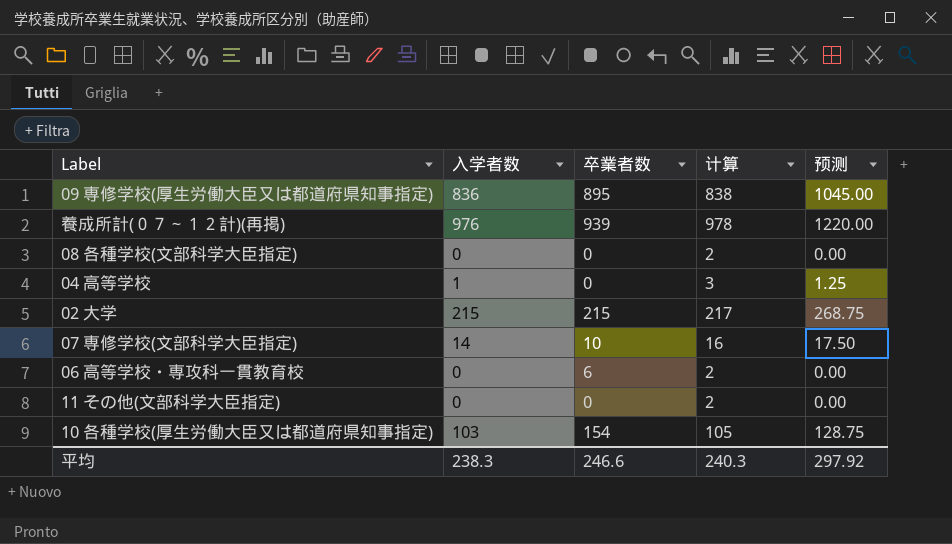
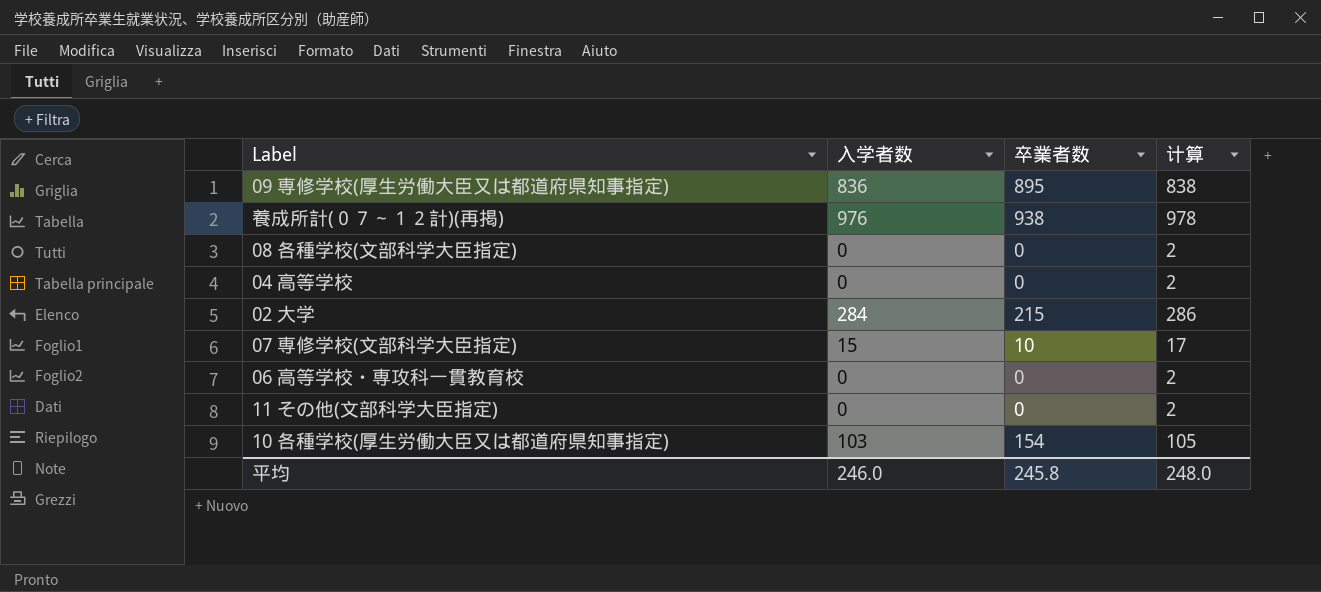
column 预测 | formula: [入学者数] * 1.25 -> none
養成所計(０７～１２計)(再掲) | 卒業者数: 939 -> 938
04 高等学校 | 入学者数: 1 -> 0
04 高等学校 | 计算: 3 -> 2
02 大学 | 入学者数: 215 -> 284
02 大学 | 计算: 217 -> 286
07 専修学校(文部科学大臣指定) | 入学者数: 14 -> 15
07 専修学校(文部科学大臣指定) | 计算: 16 -> 17
06 高等学校・専攻科一貫教育校 | 卒業者数: 6 -> 0
平均 | 入学者数: 238.3 -> 246.0
平均 | 卒業者数: 246.6 -> 245.8
平均 | 计算: 240.3 -> 248.0

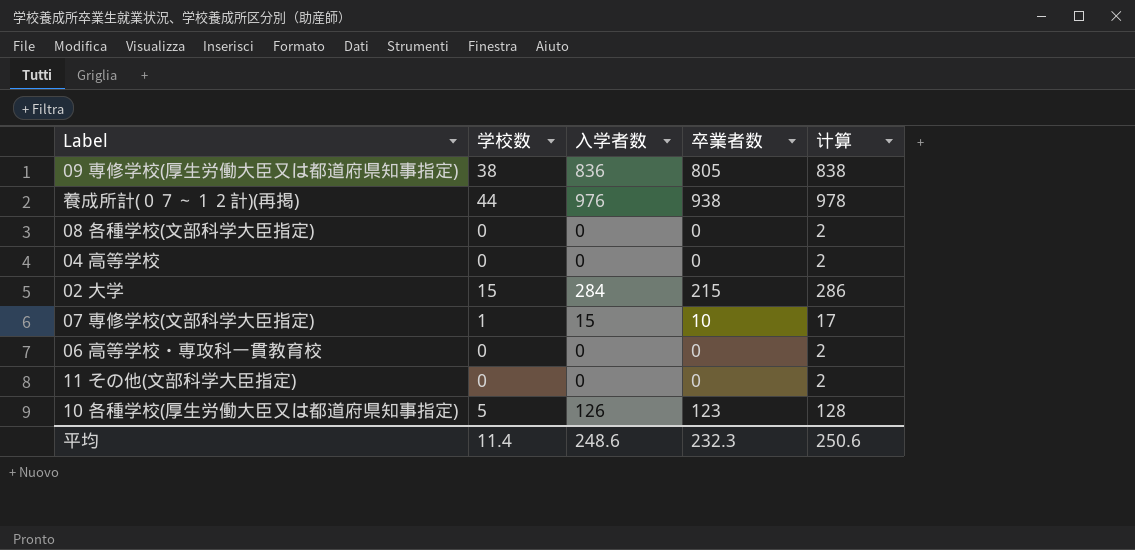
column 学校数 | position: none -> 2
09 専修学校(厚生労働大臣又は都道府県知事指定) | 卒業者数: 895 -> 805
10 各種学校(厚生労働大臣又は都道府県知事指定) | 入学者数: 103 -> 126
10 各種学校(厚生労働大臣又は都道府県知事指定) | 卒業者数: 154 -> 123
10 各種学校(厚生労働大臣又は都道府県知事指定) | 计算: 105 -> 128
平均 | 入学者数: 246.0 -> 248.6
平均 | 卒業者数: 245.8 -> 232.3
平均 | 计算: 248.0 -> 250.6

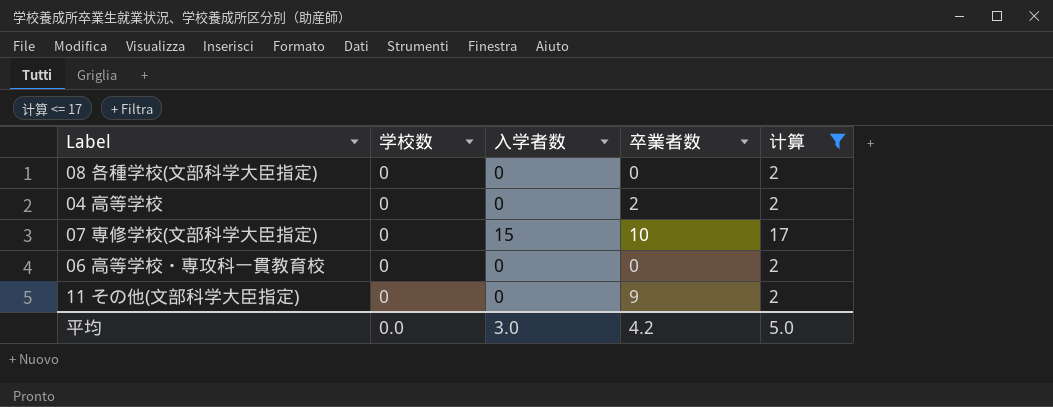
filter: none -> 计算 <= 17
04 高等学校 | 卒業者数: 0 -> 2
07 専修学校(文部科学大臣指定) | 学校数: 1 -> 0
11 その他(文部科学大臣指定) | 卒業者数: 0 -> 9
平均 | 学校数: 11.4 -> 0.0
平均 | 入学者数: 248.6 -> 3.0
平均 | 卒業者数: 232.3 -> 4.2
平均 | 计算: 250.6 -> 5.0

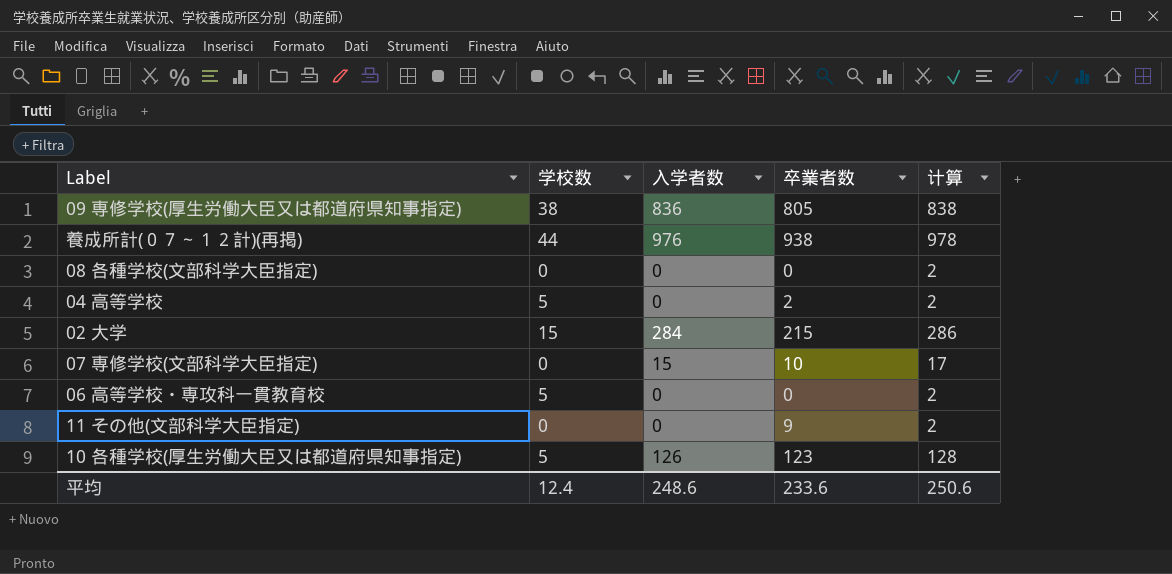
filter: 计算 <= 17 -> none
04 高等学校 | 学校数: 0 -> 5
06 高等学校・専攻科一貫教育校 | 学校数: 0 -> 5
平均 | 学校数: 0.0 -> 12.4
平均 | 入学者数: 3.0 -> 248.6
平均 | 卒業者数: 4.2 -> 233.6
平均 | 计算: 5.0 -> 250.6

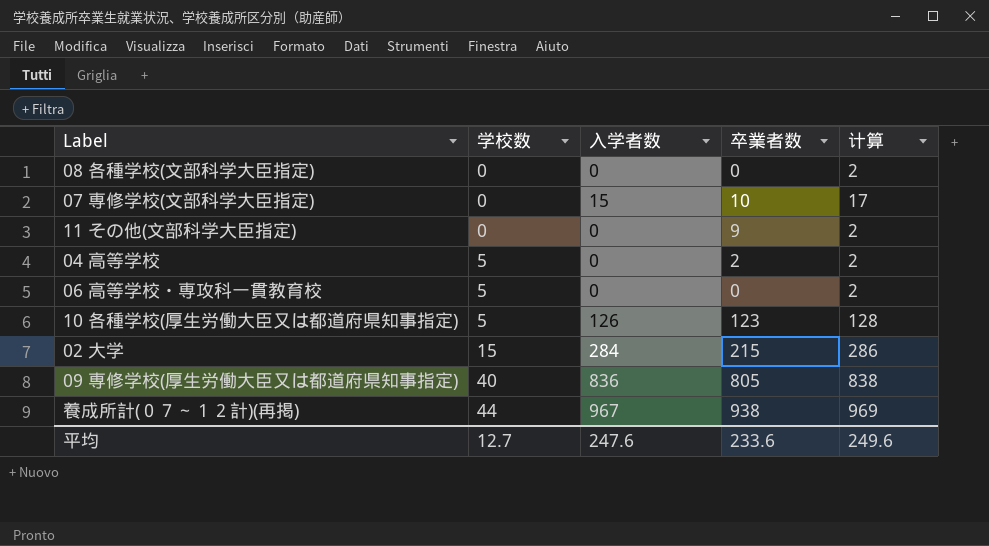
row order: none -> 学校数 ascending
09 専修学校(厚生労働大臣又は都道府県知事指定) | 学校数: 38 -> 40
養成所計(０７～１２計)(再掲) | 入学者数: 976 -> 967
養成所計(０７～１２計)(再掲) | 计算: 978 -> 969
平均 | 学校数: 12.4 -> 12.7
平均 | 入学者数: 248.6 -> 247.6
平均 | 计算: 250.6 -> 249.6

